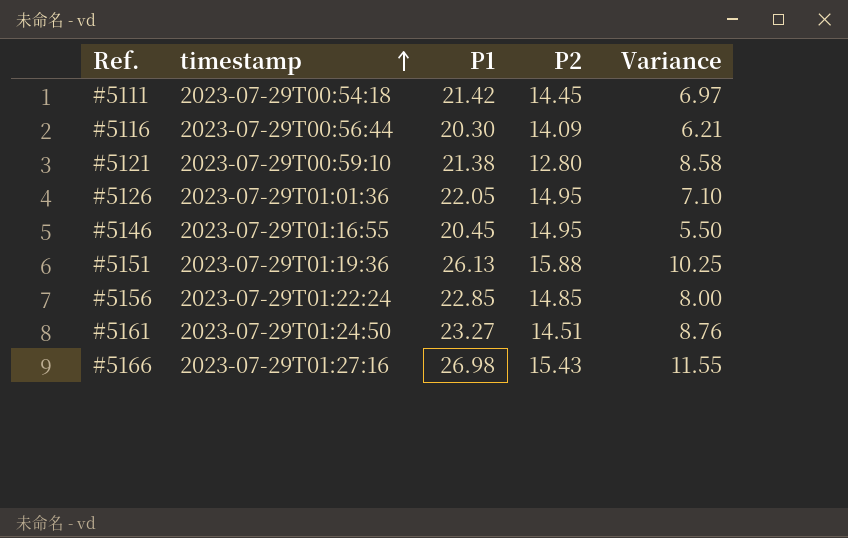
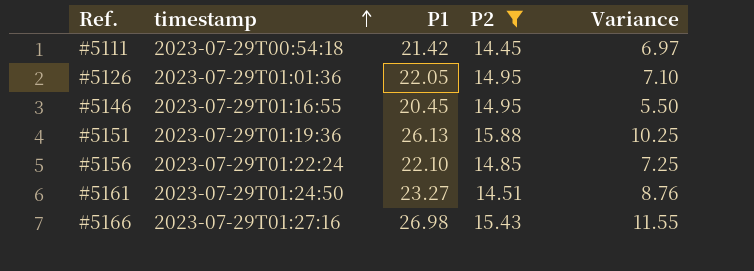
filter: none -> P2 >= 14.45
#5156 | P1: 22.85 -> 22.10
#5156 | Variance: 8.00 -> 7.25

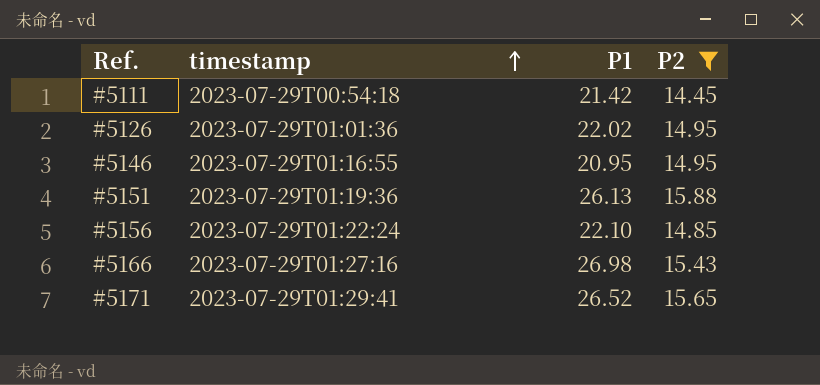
column Variance | formula: [P1] - [P2] -> none
row #5161: 2023-07-29T01:24:50 | 23.27 | 14.51 | 8.76 -> none
#5126 | P1: 22.05 -> 22.02
#5146 | P1: 20.45 -> 20.95
row #5171: none -> 2023-07-29T01:29:41 | 26.52 | 15.65

